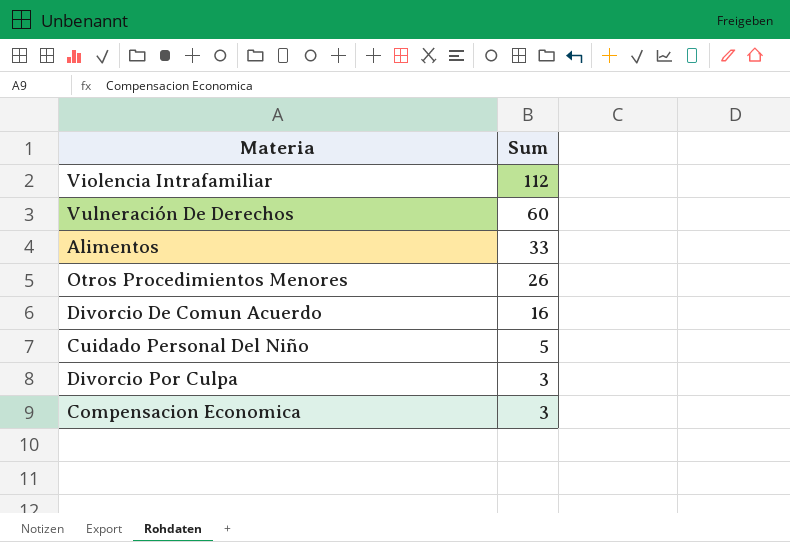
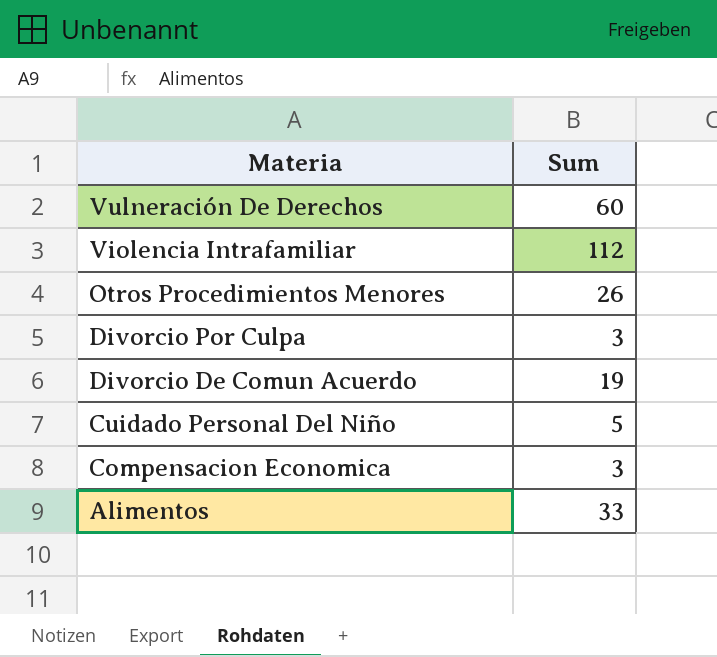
row order: Sum descending -> Materia descending
Divorcio De Comun Acuerdo | Sum: 16 -> 19

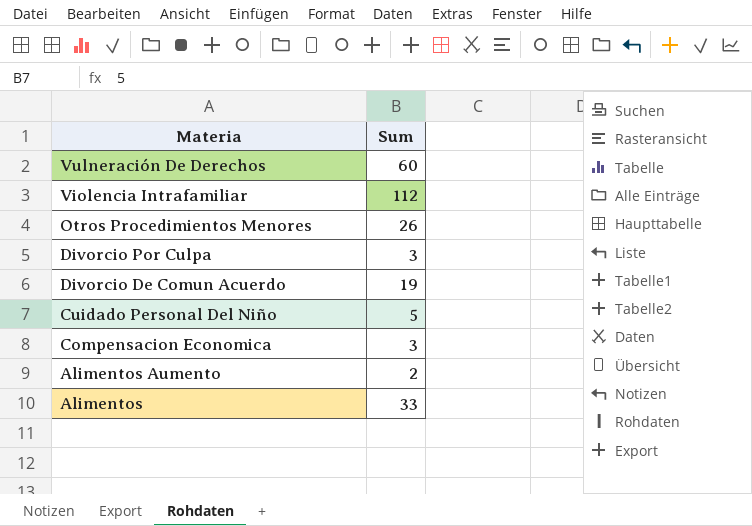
row Alimentos Aumento: none -> 2

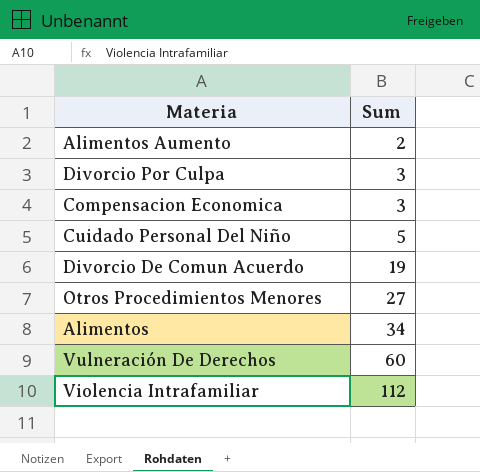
row order: Materia descending -> Sum ascending
Otros Procedimientos Menores | Sum: 26 -> 27
Alimentos | Sum: 33 -> 34

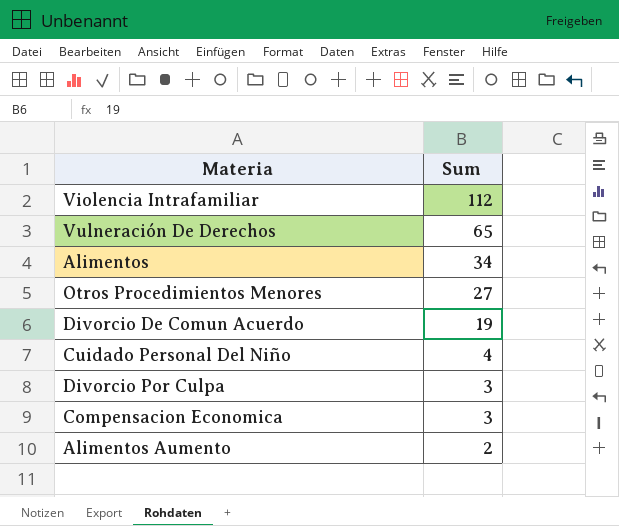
row order: Sum ascending -> Sum descending
Vulneración De Derechos | Sum: 60 -> 65
Cuidado Personal Del Niño | Sum: 5 -> 4

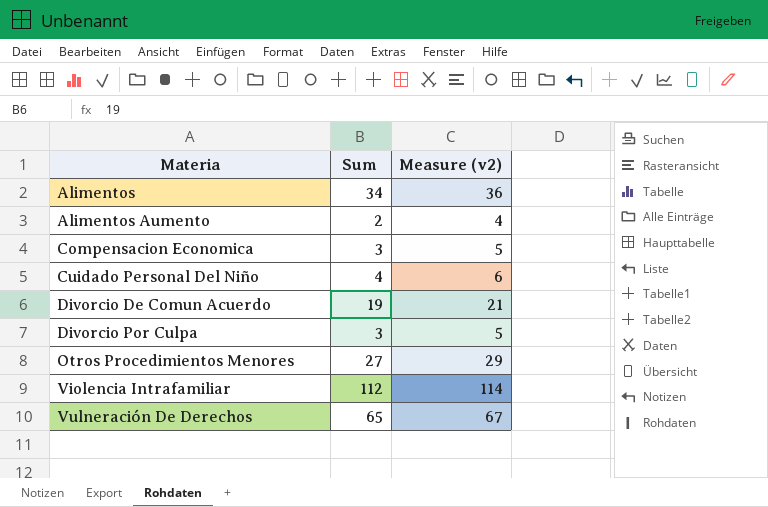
row order: Sum descending -> Materia ascending
column Measure (v2) | formula: none -> [Sum] + 2

